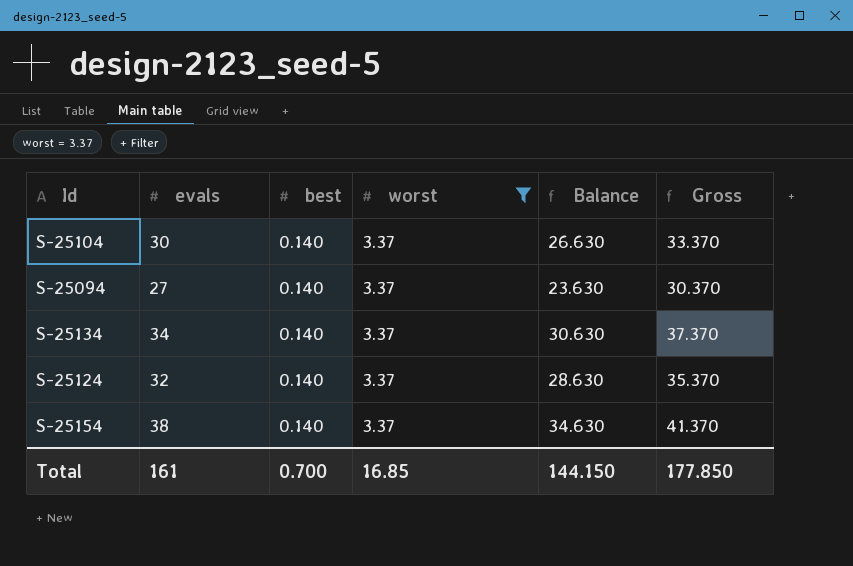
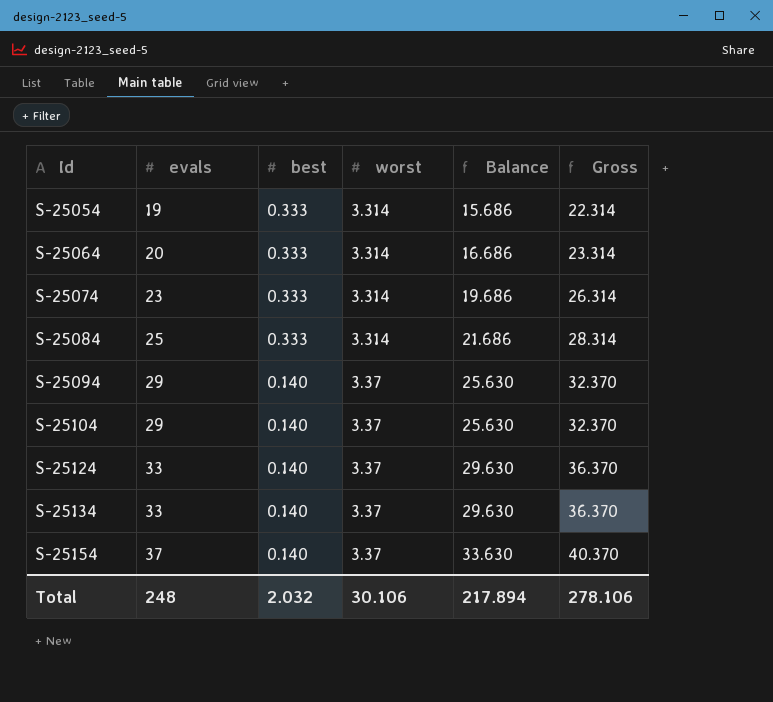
filter: worst = 3.37 -> none
row order: none -> Id ascending
S-25094 | evals: 27 -> 29
S-25094 | Balance: 23.630 -> 25.630
S-25094 | Gross: 30.370 -> 32.370
S-25104 | evals: 30 -> 29
S-25104 | Balance: 26.630 -> 25.630
S-25104 | Gross: 33.370 -> 32.370
S-25124 | evals: 32 -> 33
S-25124 | Balance: 28.630 -> 29.630
S-25124 | Gross: 35.370 -> 36.370
S-25134 | evals: 34 -> 33
S-25134 | Balance: 30.630 -> 29.630
S-25134 | Gross: 37.370 -> 36.370
S-25154 | evals: 38 -> 37
S-25154 | Balance: 34.630 -> 33.630
S-25154 | Gross: 41.370 -> 40.370
Total | evals: 161 -> 248
Total | best: 0.700 -> 2.032
Total | worst: 16.85 -> 30.106
Total | Balance: 144.150 -> 217.894
Total | Gross: 177.850 -> 278.106

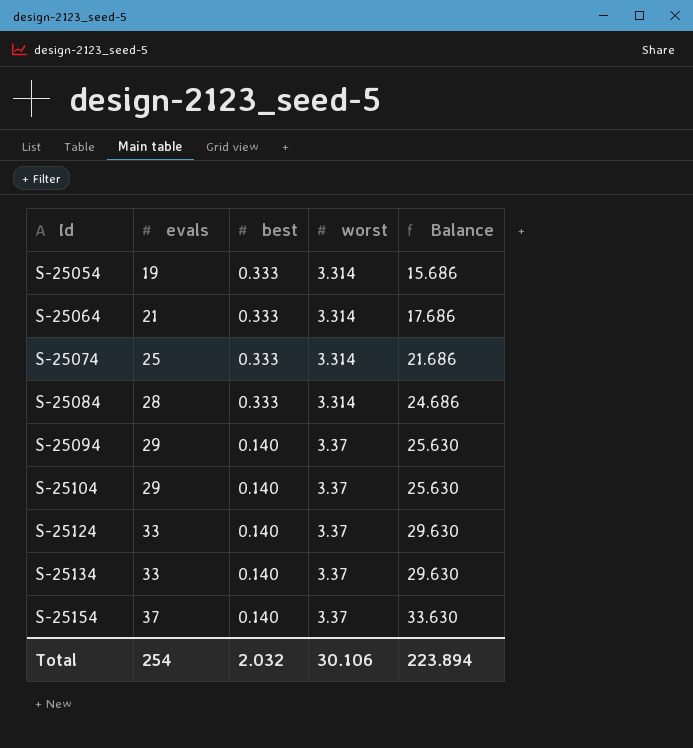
column Gross | formula: [evals] + [worst] -> none
S-25064 | evals: 20 -> 21
S-25064 | Balance: 16.686 -> 17.686
S-25074 | evals: 23 -> 25
S-25074 | Balance: 19.686 -> 21.686
S-25084 | evals: 25 -> 28
S-25084 | Balance: 21.686 -> 24.686
Total | evals: 248 -> 254
Total | Balance: 217.894 -> 223.894

